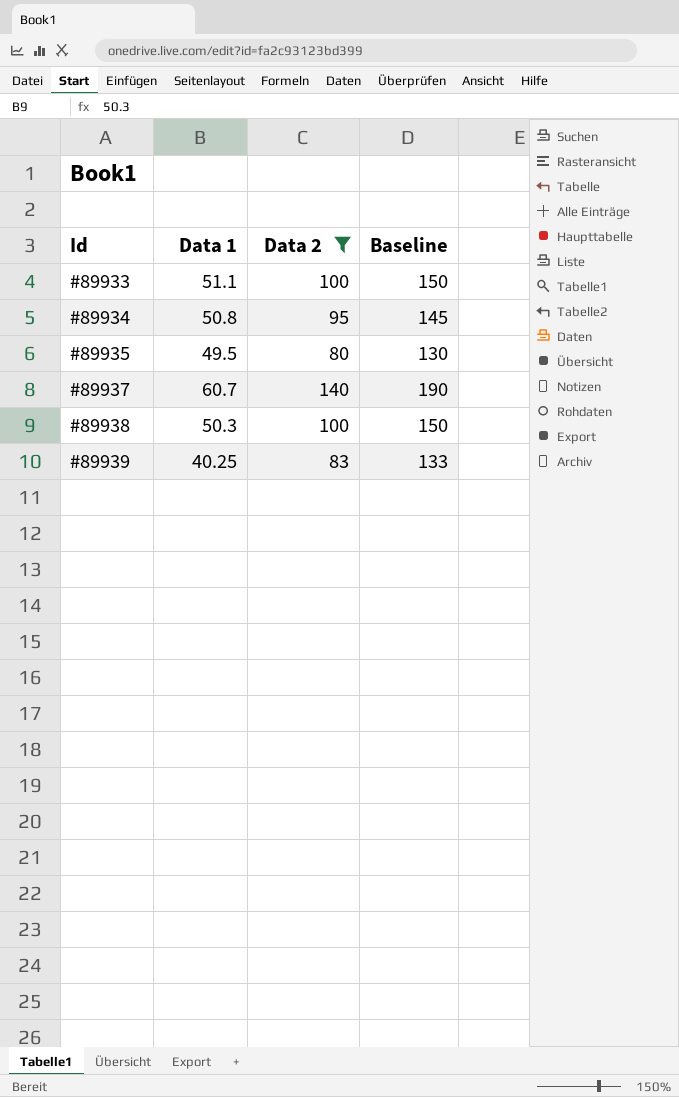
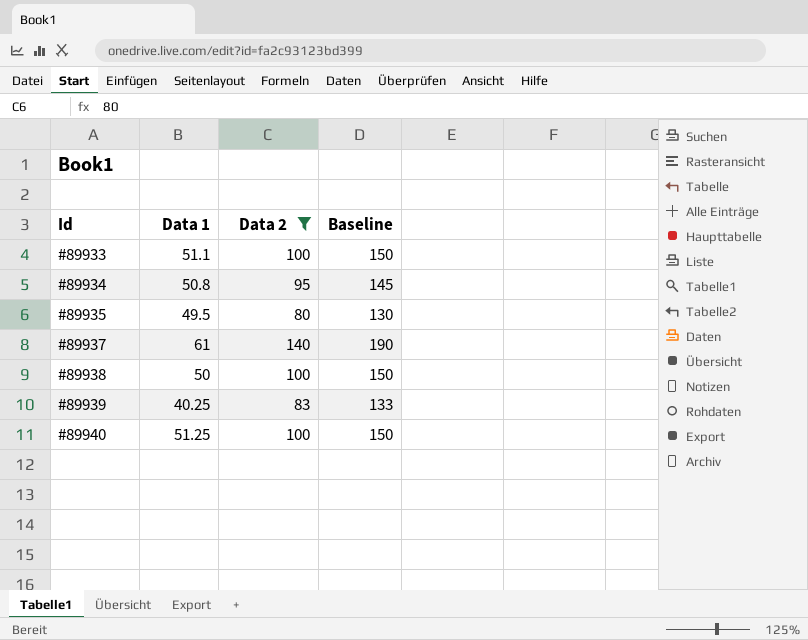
#89937 | Data 1: 60.7 -> 61
#89938 | Data 1: 50.3 -> 50
row #89940: none -> 51.25 | 100 | 150

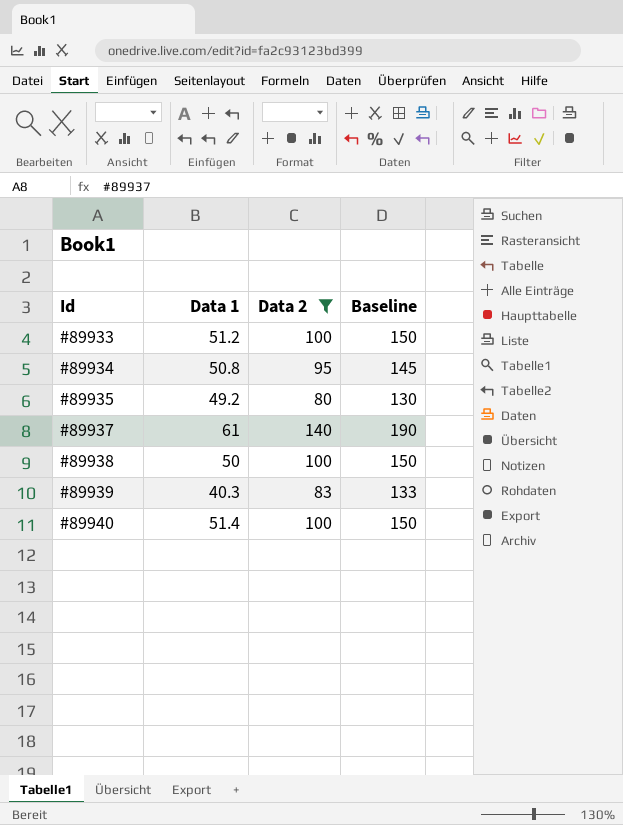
#89933 | Data 1: 51.1 -> 51.2
#89935 | Data 1: 49.5 -> 49.2
#89939 | Data 1: 40.25 -> 40.3
#89940 | Data 1: 51.25 -> 51.4

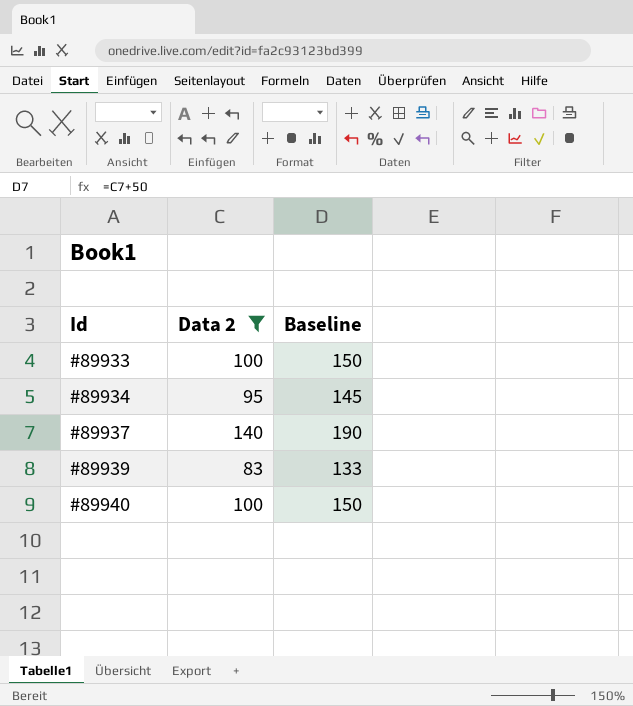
column Data 1 | position: 2 -> none
row #89935: 49.2 | 80 | 130 -> none
row #89938: 50 | 100 | 150 -> none

